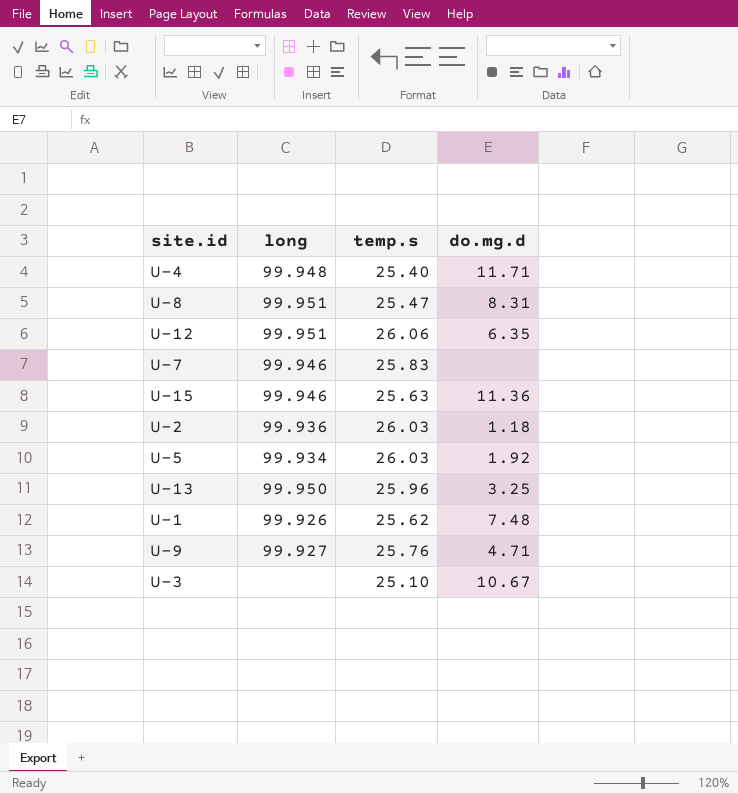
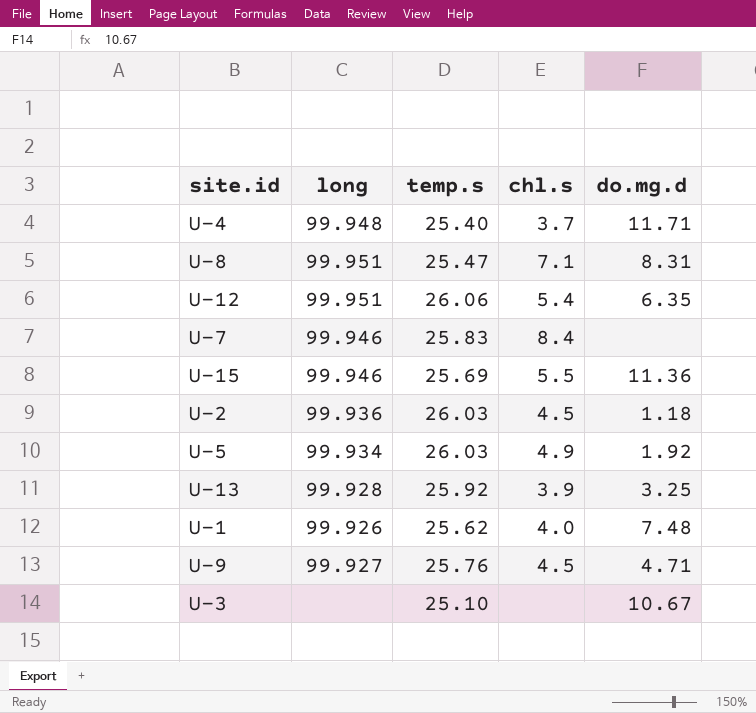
column chl.s | position: none -> 4
U-15 | temp.s: 25.63 -> 25.69
U-13 | long: 99.950 -> 99.928
U-13 | temp.s: 25.96 -> 25.92

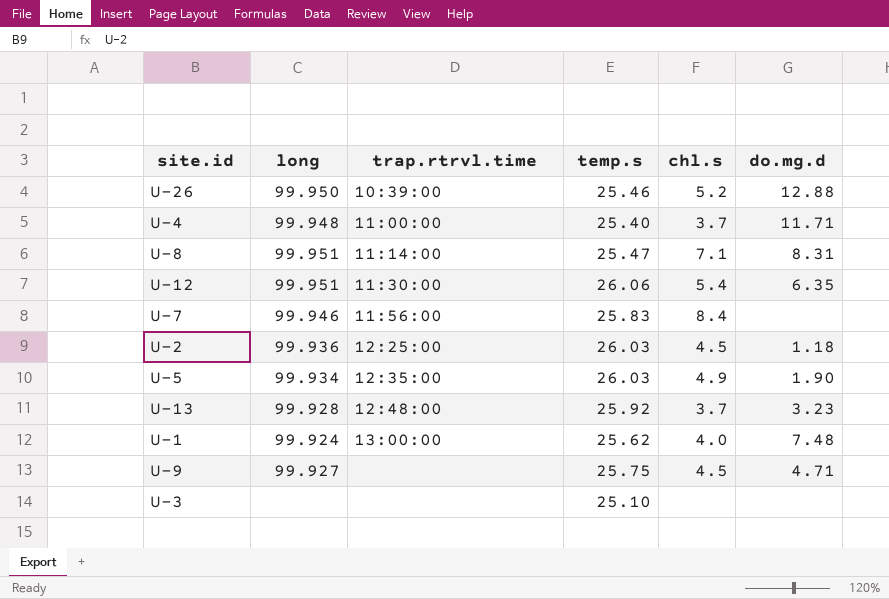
column trap.rtrvl.time | position: none -> 3
row U-15: 99.946 | 25.69 | 5.5 | 11.36 -> none
row U-26: none -> 99.950 | 10:39:00 | 25.46 | 5.2 | 12.88
U-5 | do.mg.d: 1.92 -> 1.90
U-13 | chl.s: 3.9 -> 3.7
U-13 | do.mg.d: 3.25 -> 3.23
U-1 | long: 99.926 -> 99.924
U-9 | temp.s: 25.76 -> 25.75
U-3 | do.mg.d: 10.67 -> none

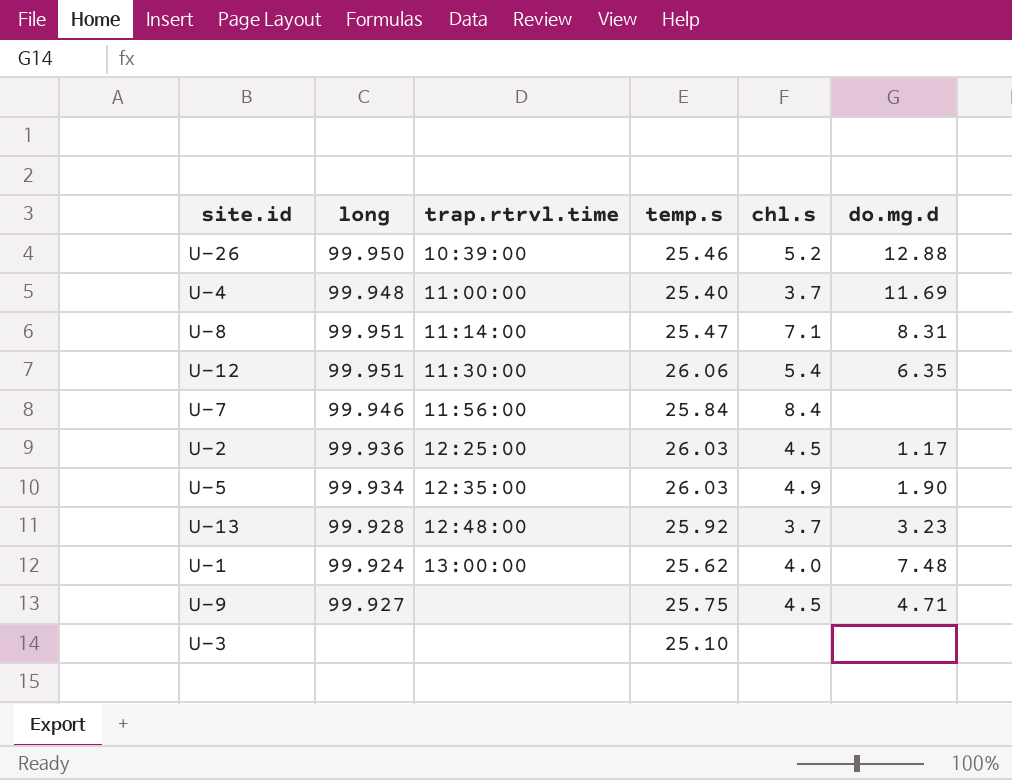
U-4 | do.mg.d: 11.71 -> 11.69
U-7 | temp.s: 25.83 -> 25.84
U-2 | do.mg.d: 1.18 -> 1.17

